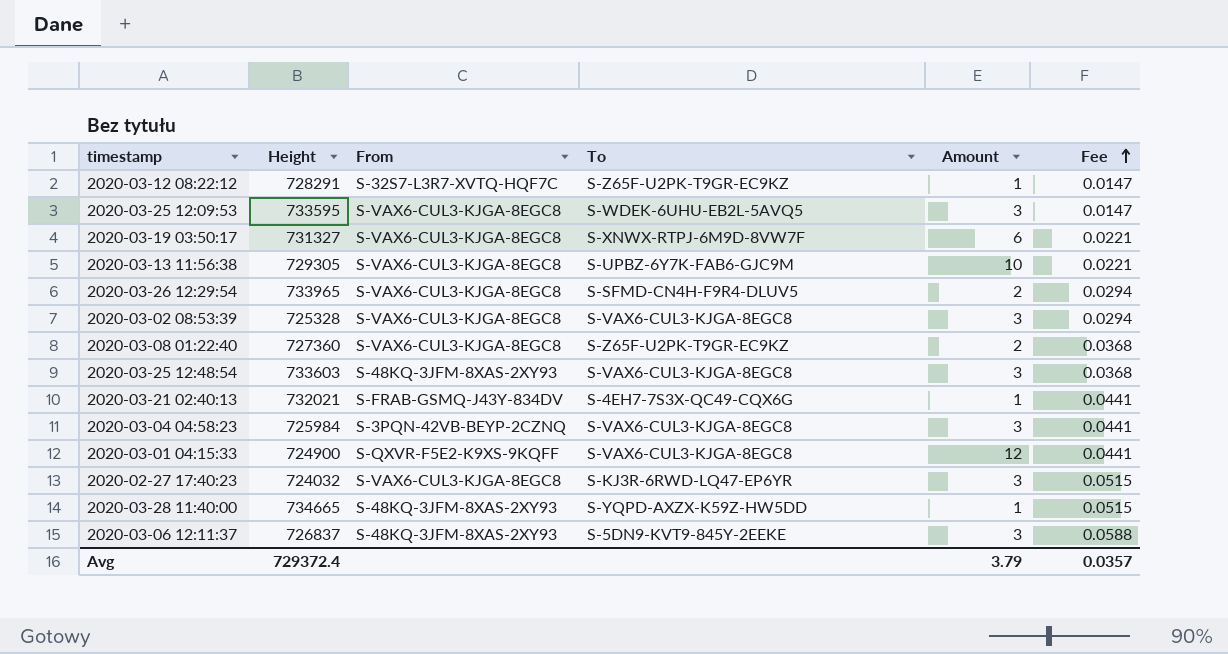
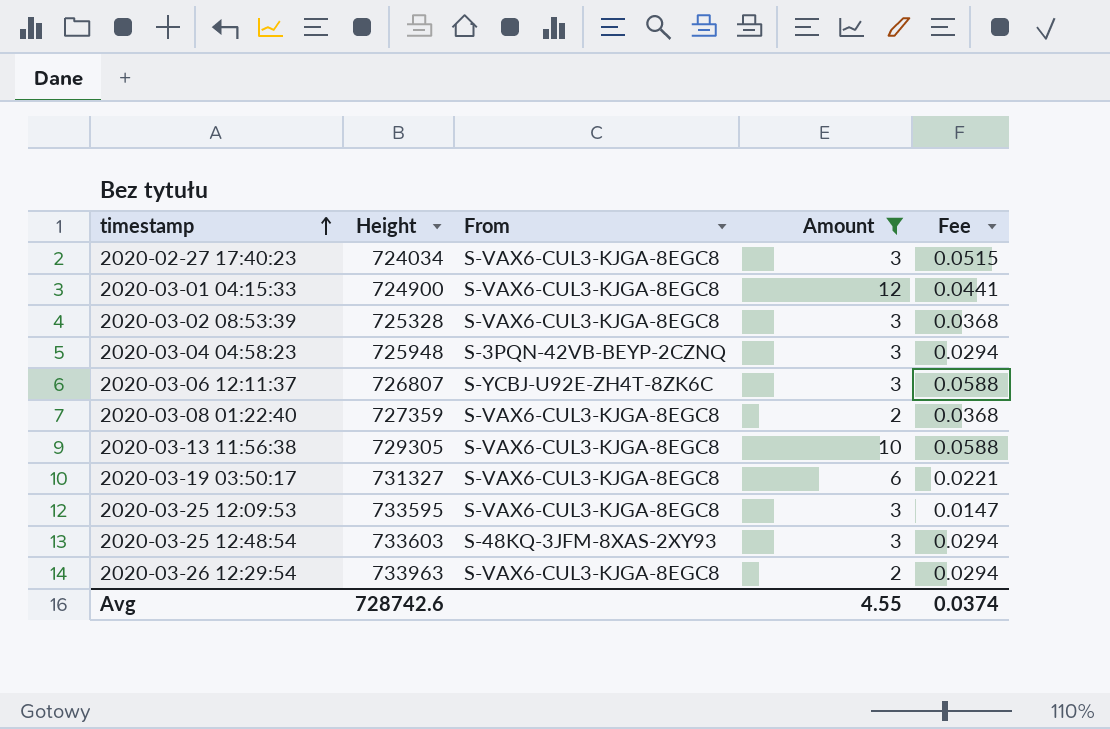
filter: none -> Amount != 1
row order: Fee ascending -> timestamp ascending
column To | position: 4 -> none
2020-02-27 17:40:23 | Height: 724032 -> 724034
2020-03-01 04:15:33 | From: S-QXVR-F5E2-K9XS-9KQFF -> S-VAX6-CUL3-KJGA-8EGC8
2020-03-02 08:53:39 | Fee: 0.0294 -> 0.0368
2020-03-04 04:58:23 | Height: 725984 -> 725948
2020-03-04 04:58:23 | Fee: 0.0441 -> 0.0294
2020-03-06 12:11:37 | Height: 726837 -> 726807
2020-03-06 12:11:37 | From: S-48KQ-3JFM-8XAS-2XY93 -> S-YCBJ-U92E-ZH4T-8ZK6C
2020-03-08 01:22:40 | Height: 727360 -> 727359
2020-03-13 11:56:38 | Fee: 0.0221 -> 0.0588
2020-03-25 12:48:54 | Fee: 0.0368 -> 0.0294
2020-03-26 12:29:54 | Height: 733965 -> 733963
Avg | Height: 729372.4 -> 728742.6
Avg | Amount: 3.79 -> 4.55
Avg | Fee: 0.0357 -> 0.0374

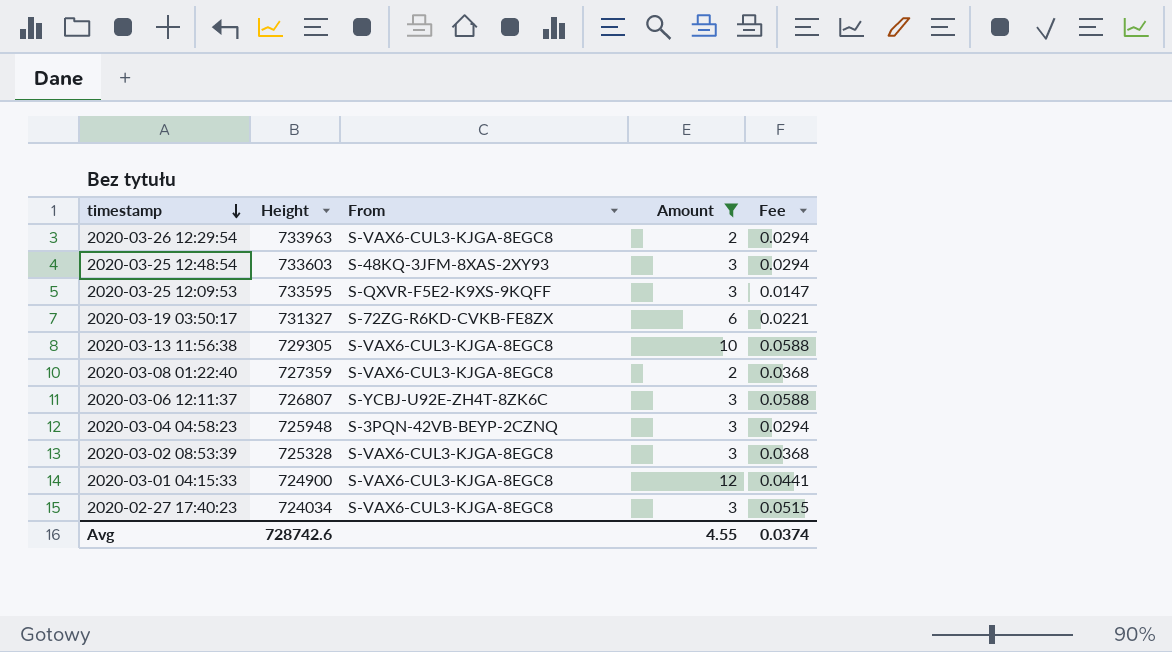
row order: timestamp ascending -> timestamp descending
2020-03-25 12:09:53 | From: S-VAX6-CUL3-KJGA-8EGC8 -> S-QXVR-F5E2-K9XS-9KQFF
2020-03-19 03:50:17 | From: S-VAX6-CUL3-KJGA-8EGC8 -> S-72ZG-R6KD-CVKB-FE8ZX

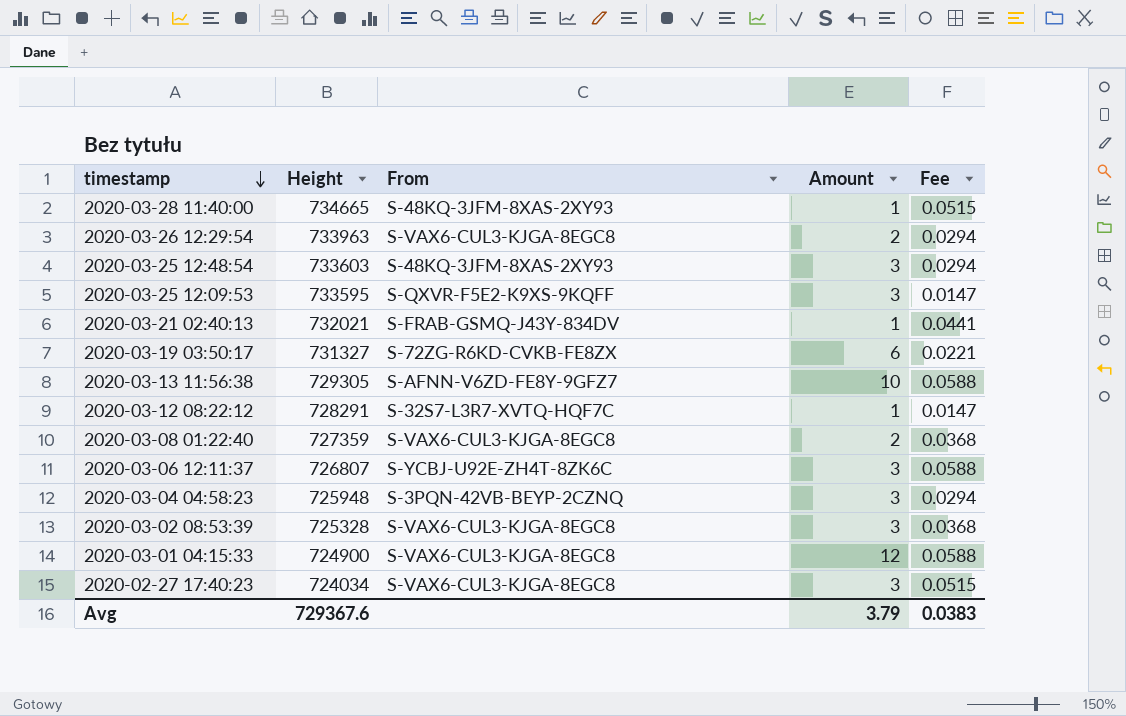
filter: Amount != 1 -> none
2020-03-13 11:56:38 | From: S-VAX6-CUL3-KJGA-8EGC8 -> S-AFNN-V6ZD-FE8Y-9GFZ7
2020-03-01 04:15:33 | Fee: 0.0441 -> 0.0588
Avg | Height: 728742.6 -> 729367.6
Avg | Amount: 4.55 -> 3.79
Avg | Fee: 0.0374 -> 0.0383

